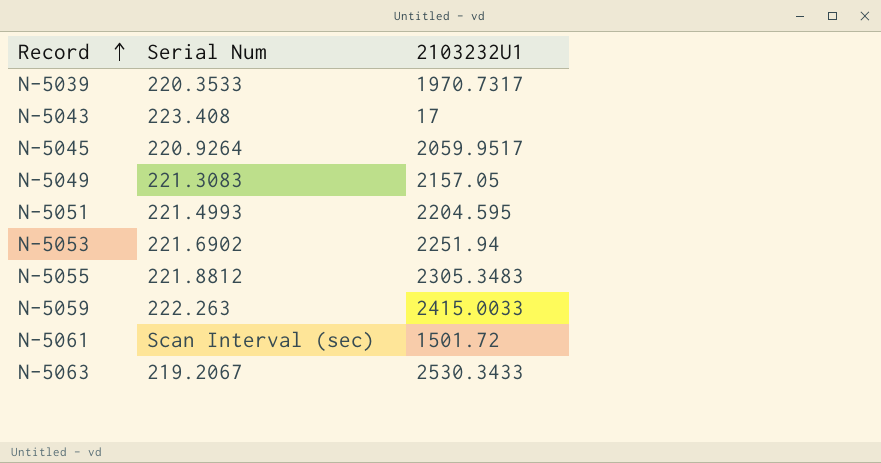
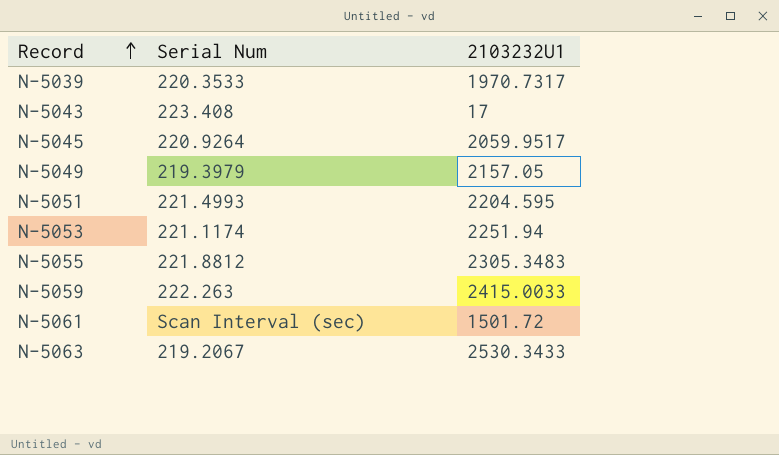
N-5049 | Serial Num: 221.3083 -> 219.3979
N-5053 | Serial Num: 221.6902 -> 221.1174

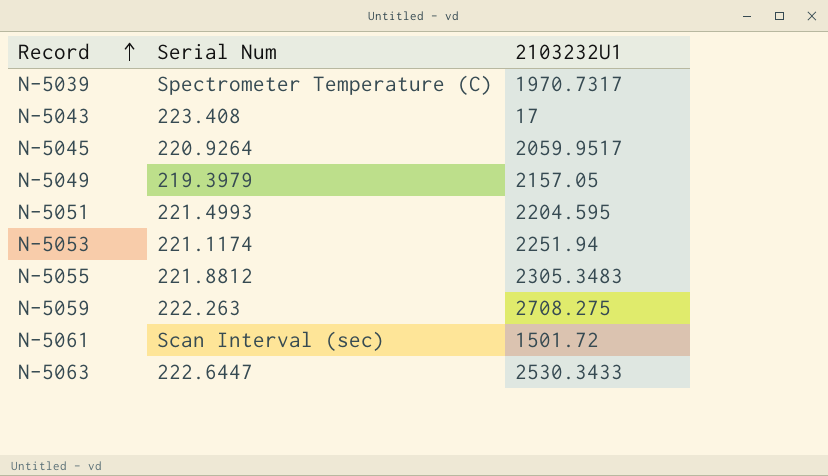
N-5039 | Serial Num: 220.3533 -> Spectrometer Temperature (C)
N-5059 | 2103232U1: 2415.0033 -> 2708.275
N-5063 | Serial Num: 219.2067 -> 222.6447

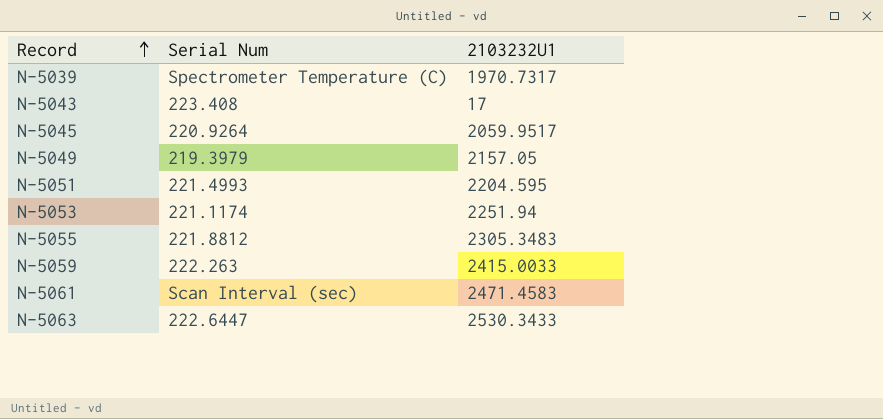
N-5059 | 2103232U1: 2708.275 -> 2415.0033
N-5061 | 2103232U1: 1501.72 -> 2471.4583

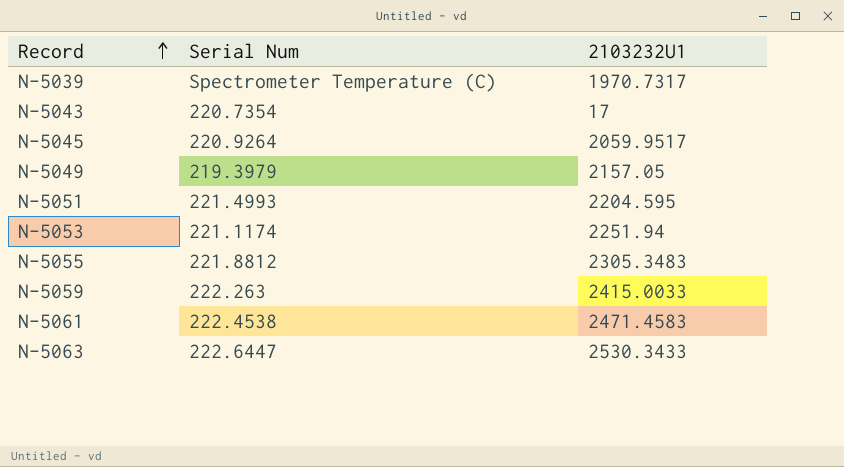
N-5043 | Serial Num: 223.408 -> 220.7354
N-5061 | Serial Num: Scan Interval (sec) -> 222.4538

